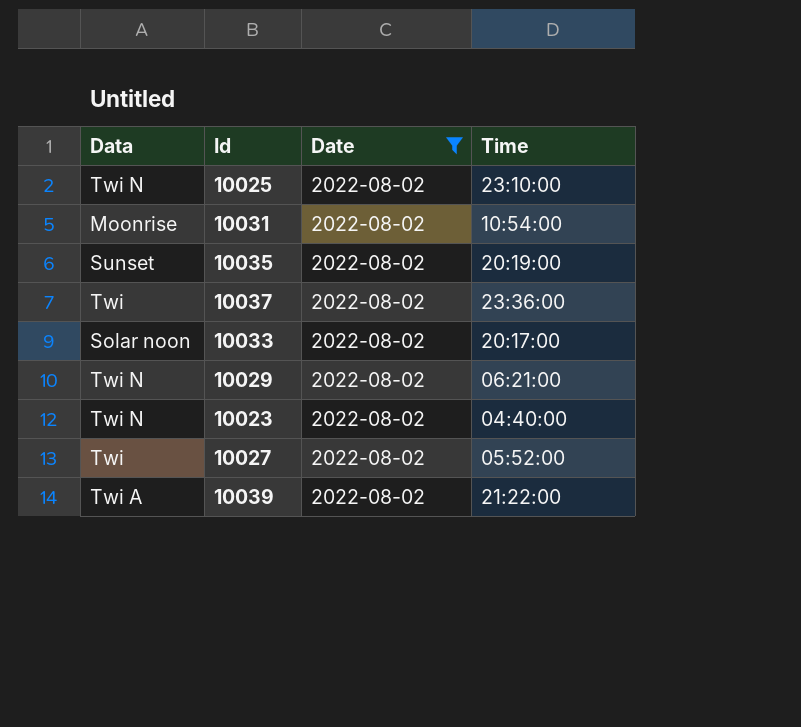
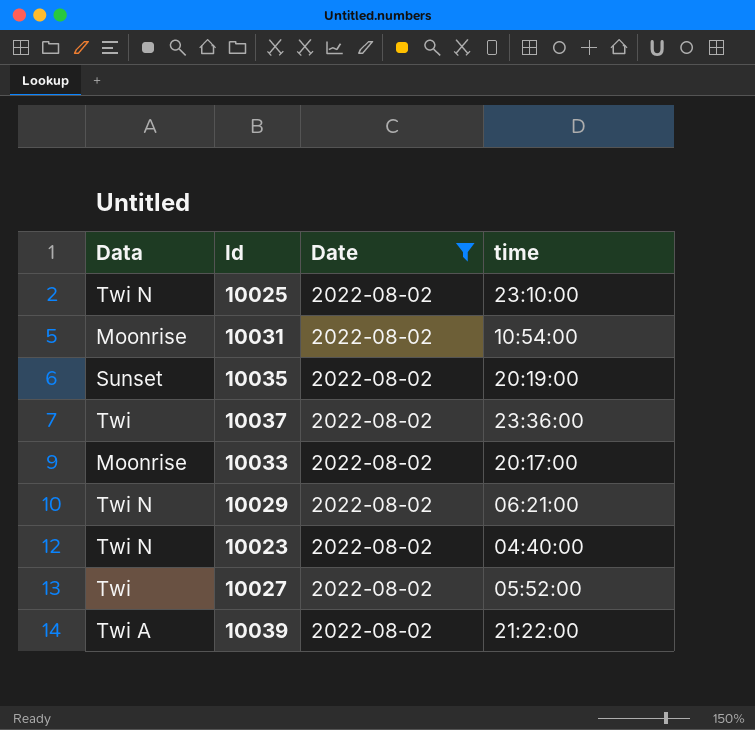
column name: Time -> time
10033 | Data: Solar noon -> Moonrise

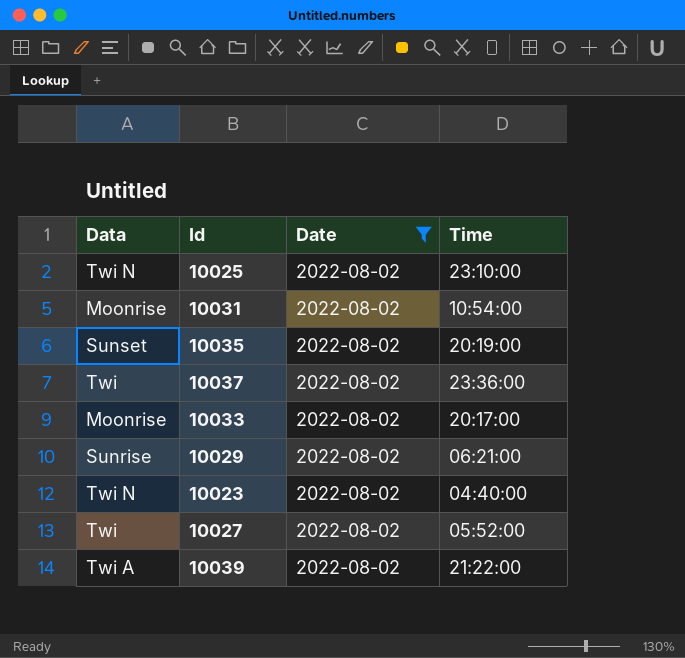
column name: time -> Time
10029 | Data: Twi N -> Sunrise

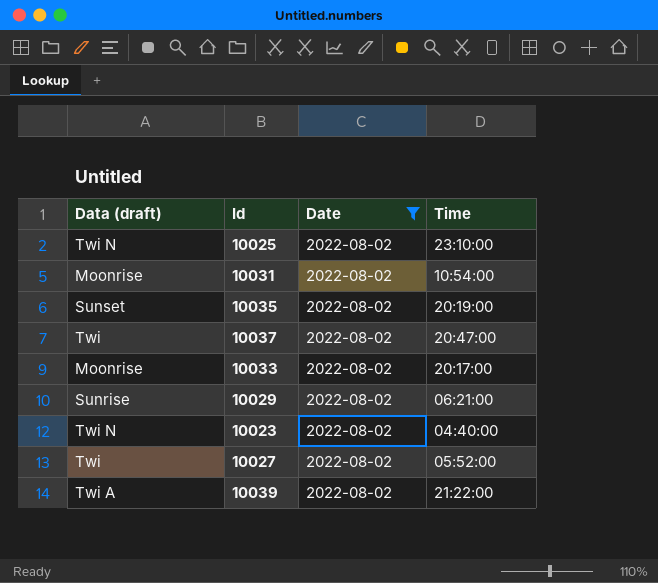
column name: Data -> Data (draft)
10037 | Time: 23:36:00 -> 20:47:00

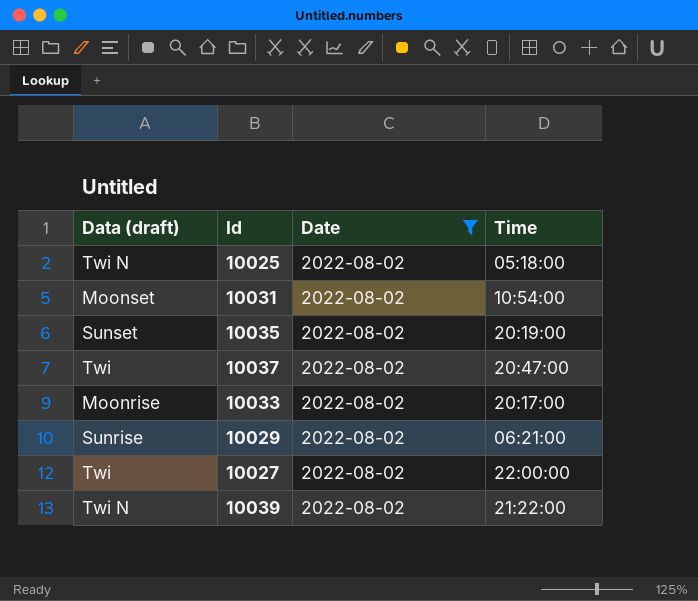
row 10023: Twi N | 2022-08-02 | 04:40:00 -> none
10025 | Time: 23:10:00 -> 05:18:00
10031 | Data (draft): Moonrise -> Moonset
10027 | Time: 05:52:00 -> 22:00:00
10039 | Data (draft): Twi A -> Twi N

